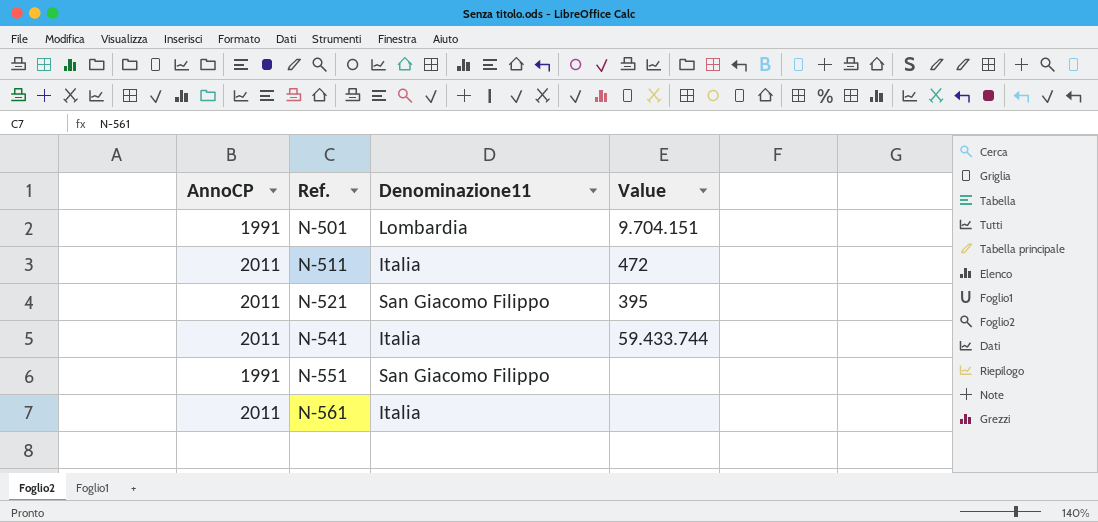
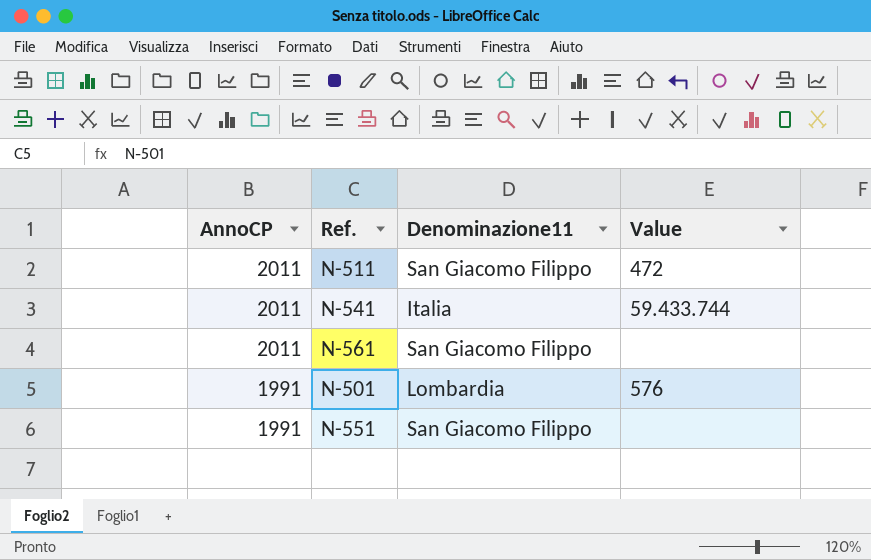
row order: Ref. ascending -> AnnoCP descending
row N-521: 2011 | San Giacomo Filippo | 395 -> none
N-511 | Denominazione11: Italia -> San Giacomo Filippo
N-561 | Denominazione11: Italia -> San Giacomo Filippo
N-501 | Value: 9.704.151 -> 576

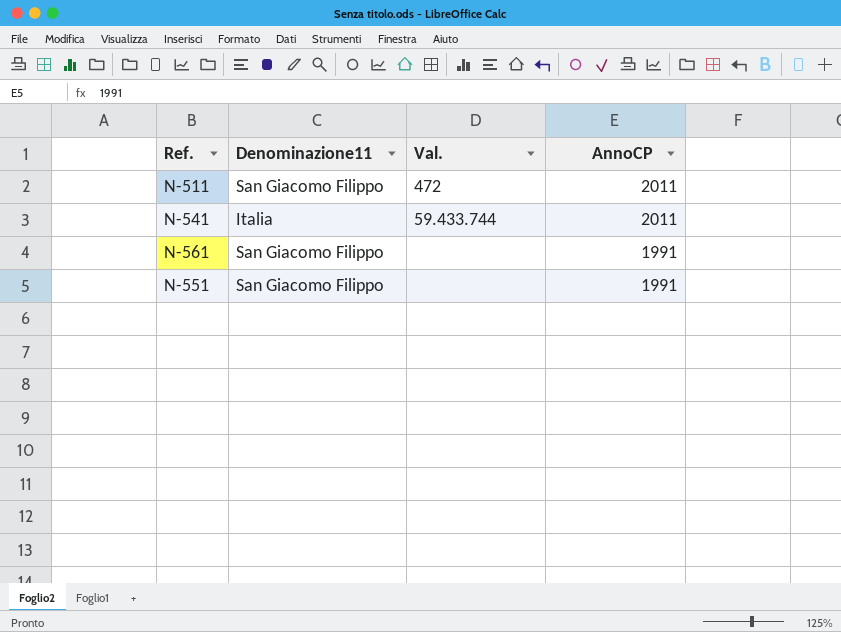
column name: Value -> Val.
column AnnoCP | position: 1 -> 4
row N-501: 1991 | Lombardia | 576 -> none
N-561 | AnnoCP: 2011 -> 1991

